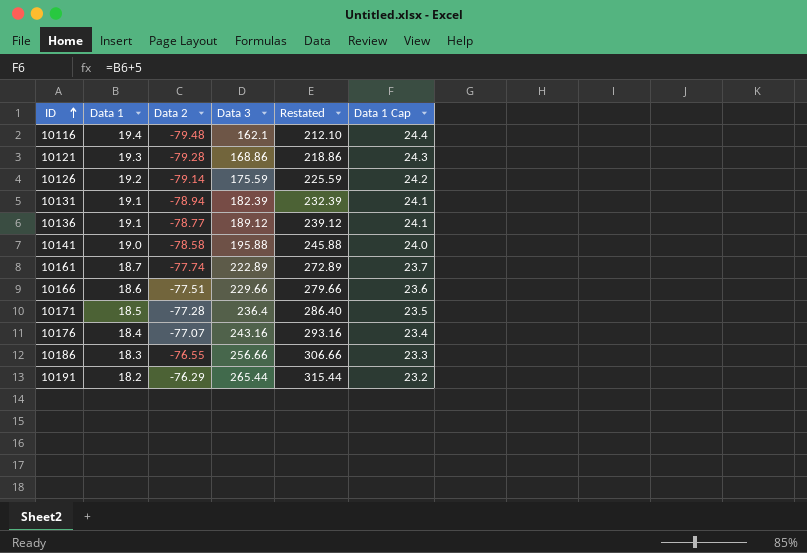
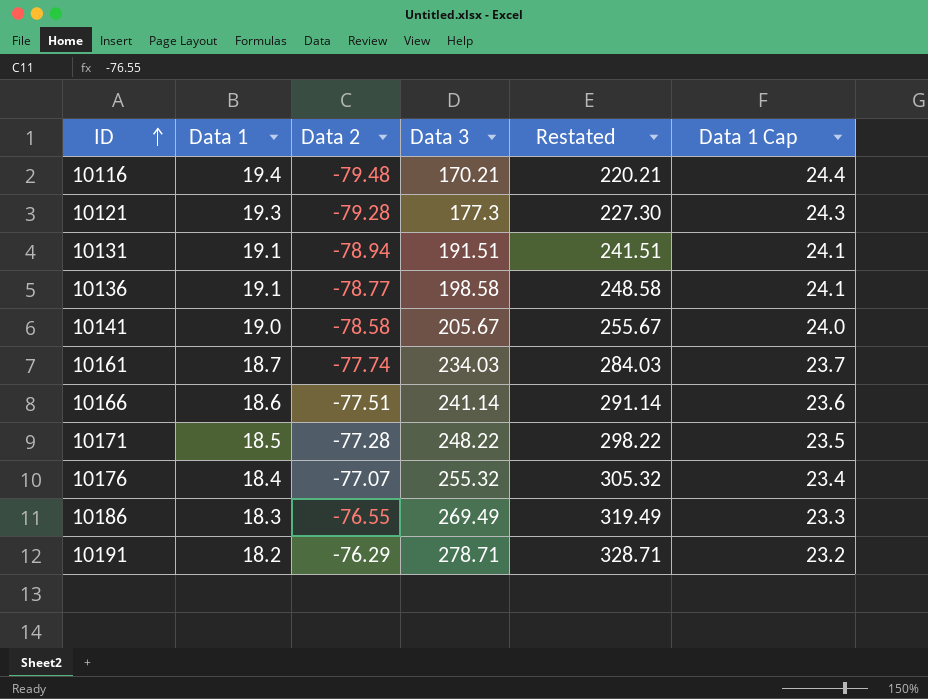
row 10126: 19.2 | -79.14 | 175.59 | 225.59 | 24.2 -> none
10116 | Data 3: 162.1 -> 170.21
10116 | Restated: 212.10 -> 220.21
10121 | Data 3: 168.86 -> 177.3
10121 | Restated: 218.86 -> 227.30
10131 | Data 3: 182.39 -> 191.51
10131 | Restated: 232.39 -> 241.51
10136 | Data 3: 189.12 -> 198.58
10136 | Restated: 239.12 -> 248.58
10141 | Data 3: 195.88 -> 205.67
10141 | Restated: 245.88 -> 255.67
10161 | Data 3: 222.89 -> 234.03
10161 | Restated: 272.89 -> 284.03
10166 | Data 3: 229.66 -> 241.14
10166 | Restated: 279.66 -> 291.14
10171 | Data 3: 236.4 -> 248.22
10171 | Restated: 286.40 -> 298.22
10176 | Data 3: 243.16 -> 255.32
10176 | Restated: 293.16 -> 305.32
10186 | Data 3: 256.66 -> 269.49
10186 | Restated: 306.66 -> 319.49
10191 | Data 3: 265.44 -> 278.71
10191 | Restated: 315.44 -> 328.71

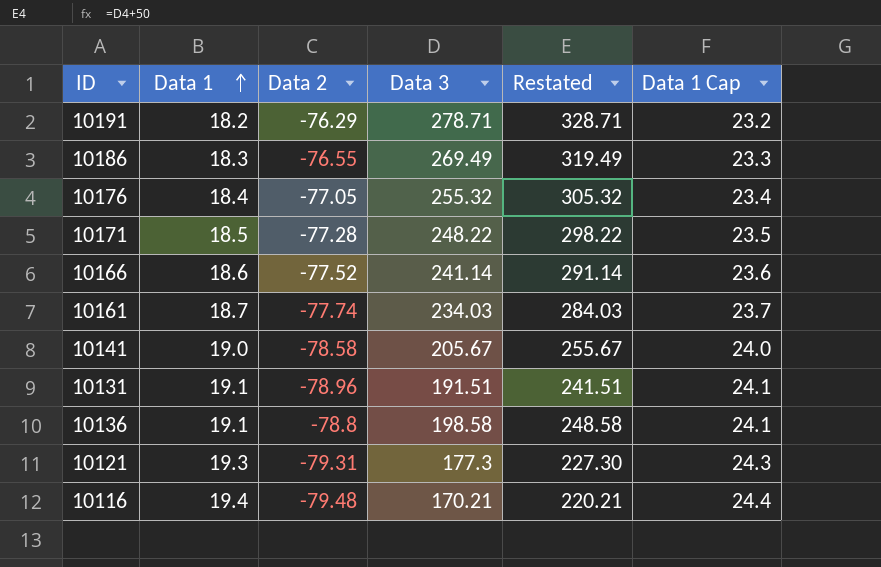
row order: ID ascending -> Data 1 ascending
10176 | Data 2: -77.07 -> -77.05
10166 | Data 2: -77.51 -> -77.52
10131 | Data 2: -78.94 -> -78.96
10136 | Data 2: -78.77 -> -78.8
10121 | Data 2: -79.28 -> -79.31

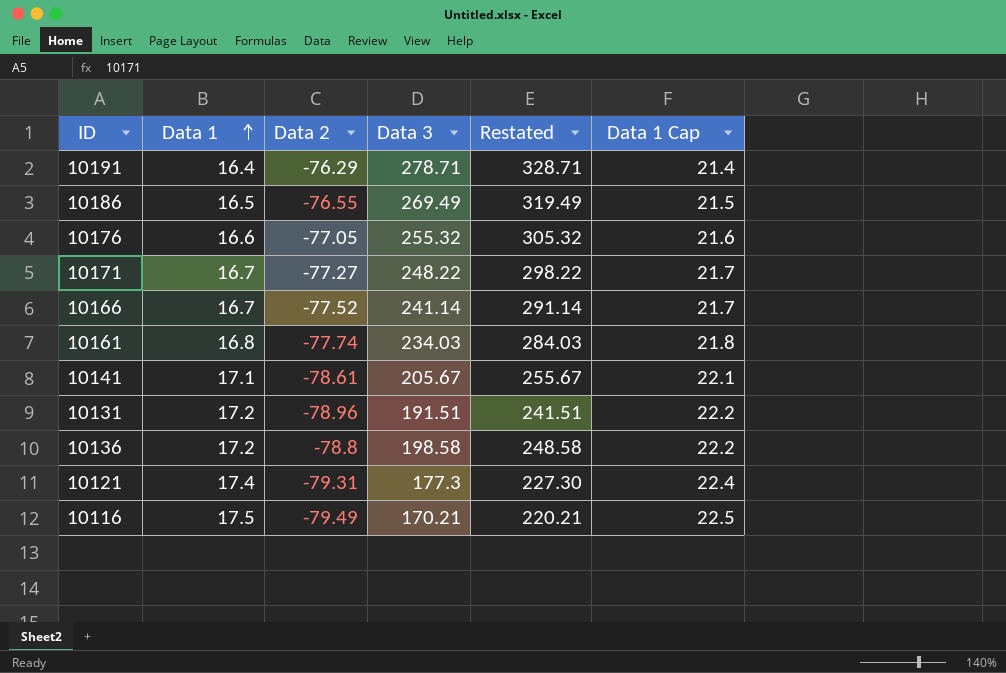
10191 | Data 1: 18.2 -> 16.4
10191 | Data 1 Cap: 23.2 -> 21.4
10186 | Data 1: 18.3 -> 16.5
10186 | Data 1 Cap: 23.3 -> 21.5
10176 | Data 1: 18.4 -> 16.6
10176 | Data 1 Cap: 23.4 -> 21.6
10171 | Data 1: 18.5 -> 16.7
10171 | Data 2: -77.28 -> -77.27
10171 | Data 1 Cap: 23.5 -> 21.7
10166 | Data 1: 18.6 -> 16.7
10166 | Data 1 Cap: 23.6 -> 21.7
10161 | Data 1: 18.7 -> 16.8
10161 | Data 1 Cap: 23.7 -> 21.8
10141 | Data 1: 19.0 -> 17.1
10141 | Data 2: -78.58 -> -78.61
10141 | Data 1 Cap: 24.0 -> 22.1
10131 | Data 1: 19.1 -> 17.2
10131 | Data 1 Cap: 24.1 -> 22.2
10136 | Data 1: 19.1 -> 17.2
10136 | Data 1 Cap: 24.1 -> 22.2
10121 | Data 1: 19.3 -> 17.4
10121 | Data 1 Cap: 24.3 -> 22.4
10116 | Data 1: 19.4 -> 17.5
10116 | Data 2: -79.48 -> -79.49
10116 | Data 1 Cap: 24.4 -> 22.5

